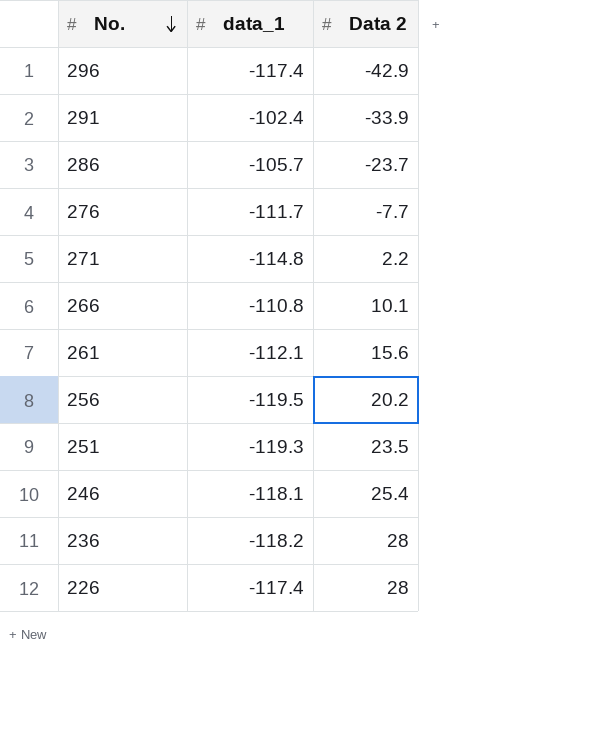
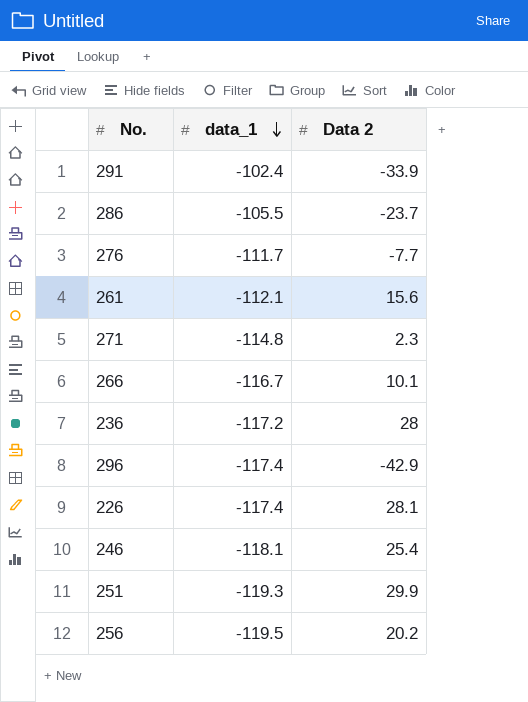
row order: No. descending -> data_1 descending
286 | data_1: -105.7 -> -105.5
271 | Data 2: 2.2 -> 2.3
266 | data_1: -110.8 -> -116.7
236 | data_1: -118.2 -> -117.2
226 | Data 2: 28 -> 28.1
251 | Data 2: 23.5 -> 29.9

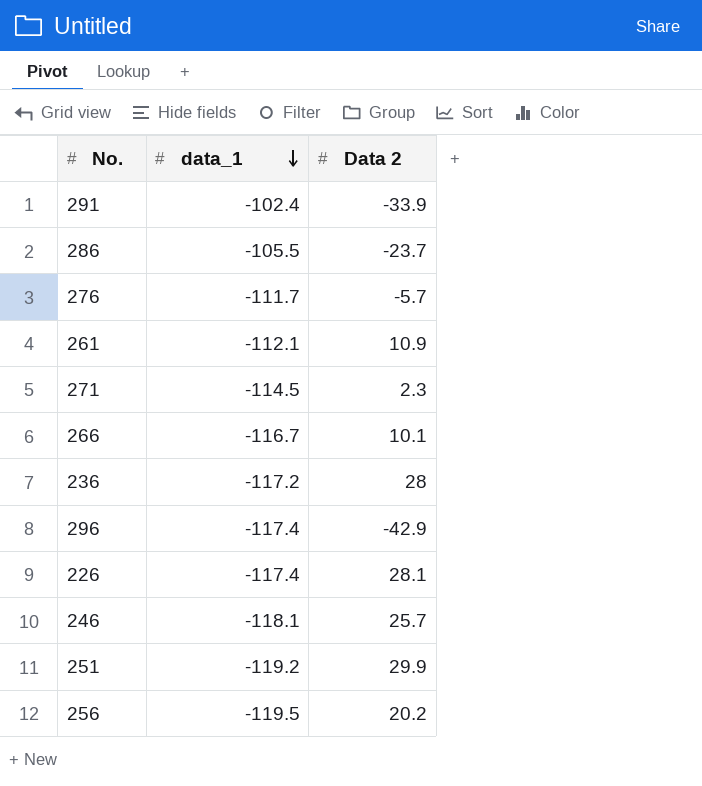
276 | Data 2: -7.7 -> -5.7
261 | Data 2: 15.6 -> 10.9
271 | data_1: -114.8 -> -114.5
246 | Data 2: 25.4 -> 25.7
251 | data_1: -119.3 -> -119.2

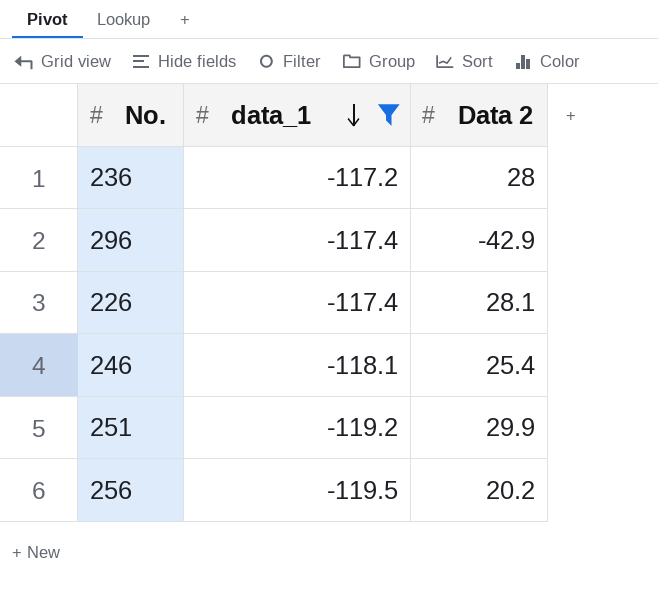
filter: none -> data_1 <= -117.2
246 | Data 2: 25.7 -> 25.4

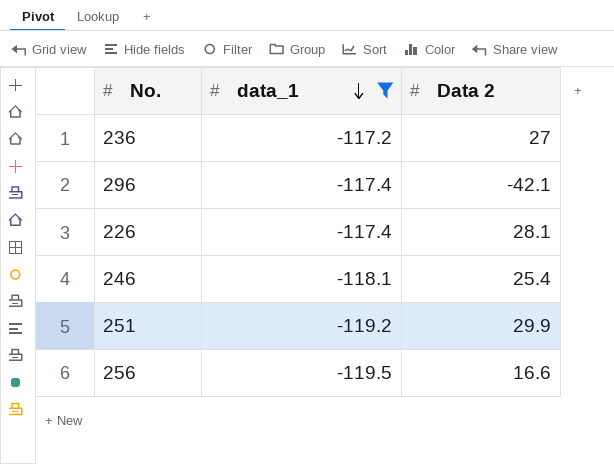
236 | Data 2: 28 -> 27
296 | Data 2: -42.9 -> -42.1
256 | Data 2: 20.2 -> 16.6

